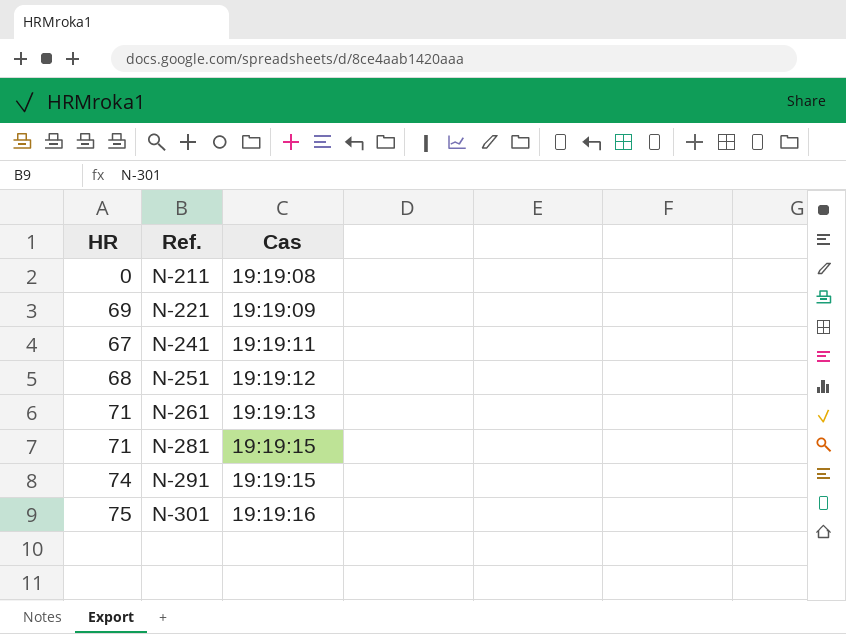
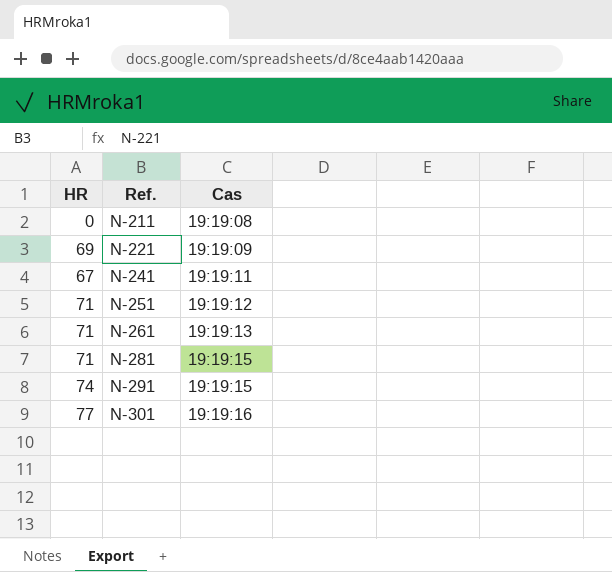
N-251 | HR: 68 -> 71
N-301 | HR: 75 -> 77

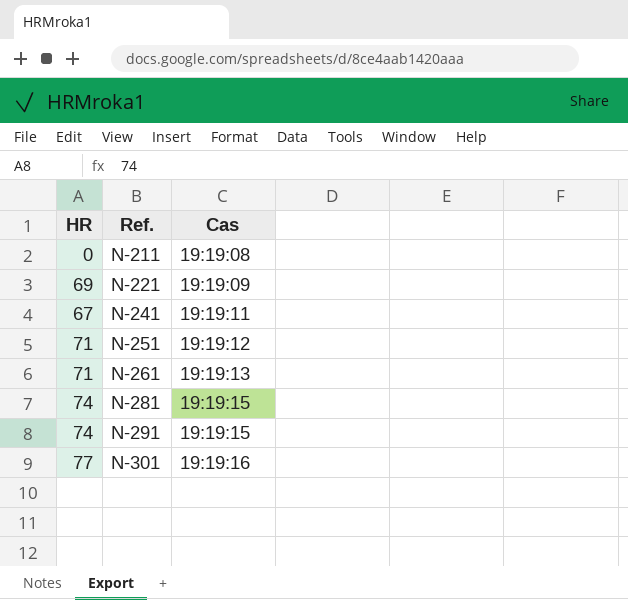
N-281 | HR: 71 -> 74

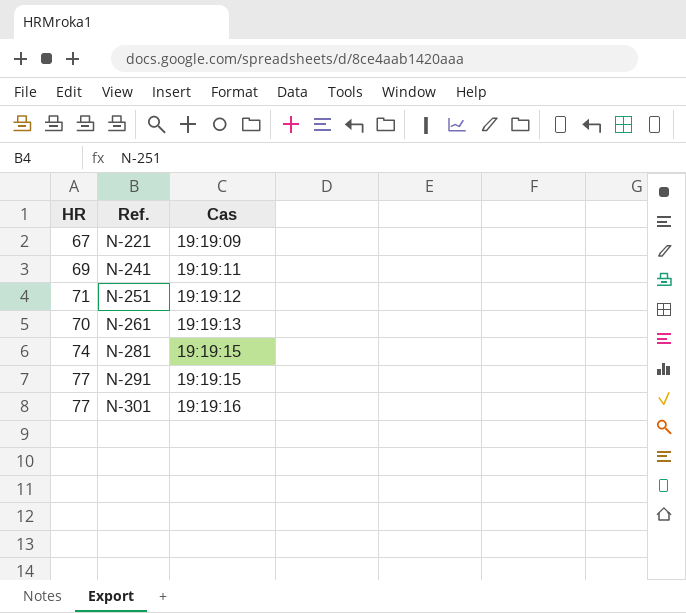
row N-211: 0 | 19:19:08 -> none
N-221 | HR: 69 -> 67
N-241 | HR: 67 -> 69
N-261 | HR: 71 -> 70
N-291 | HR: 74 -> 77

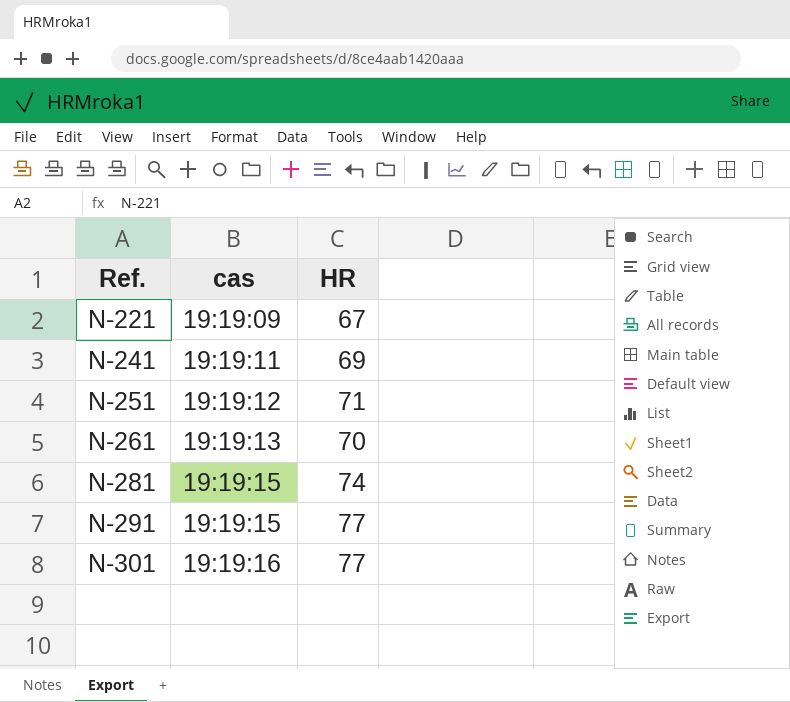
column name: Cas -> cas
column HR | position: 1 -> 3

